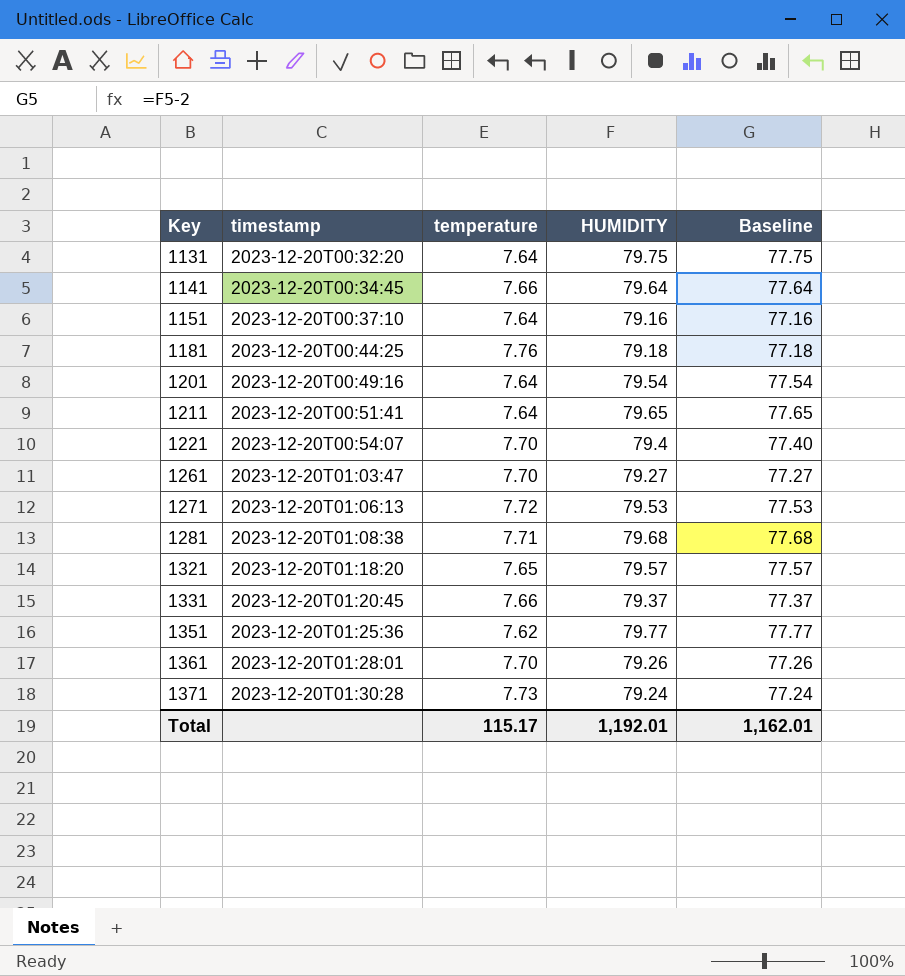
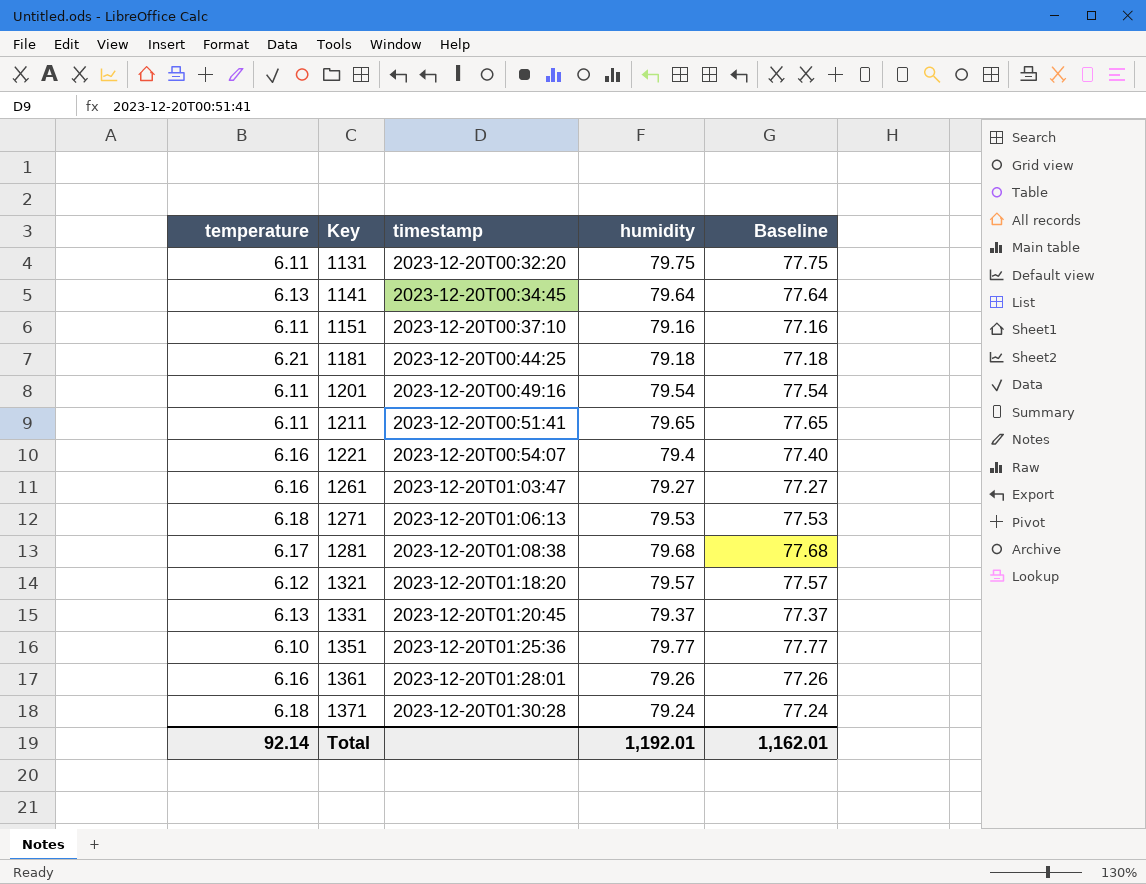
column temperature | position: 3 -> 1
column name: HUMIDITY -> humidity
1131 | temperature: 7.64 -> 6.11
1141 | temperature: 7.66 -> 6.13
1151 | temperature: 7.64 -> 6.11
1181 | temperature: 7.76 -> 6.21
1201 | temperature: 7.64 -> 6.11
1211 | temperature: 7.64 -> 6.11
1221 | temperature: 7.70 -> 6.16
1261 | temperature: 7.70 -> 6.16
1271 | temperature: 7.72 -> 6.18
1281 | temperature: 7.71 -> 6.17
1321 | temperature: 7.65 -> 6.12
1331 | temperature: 7.66 -> 6.13
1351 | temperature: 7.62 -> 6.10
1361 | temperature: 7.70 -> 6.16
1371 | temperature: 7.73 -> 6.18
Total | temperature: 115.17 -> 92.14

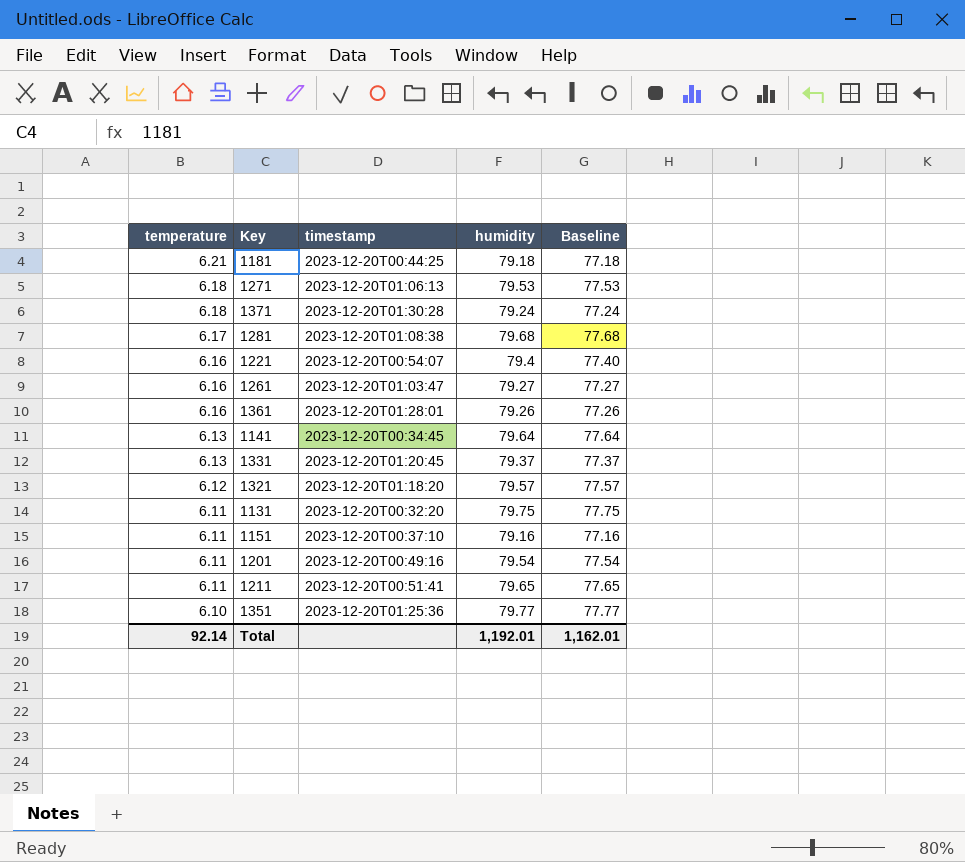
row order: Key ascending -> temperature descending

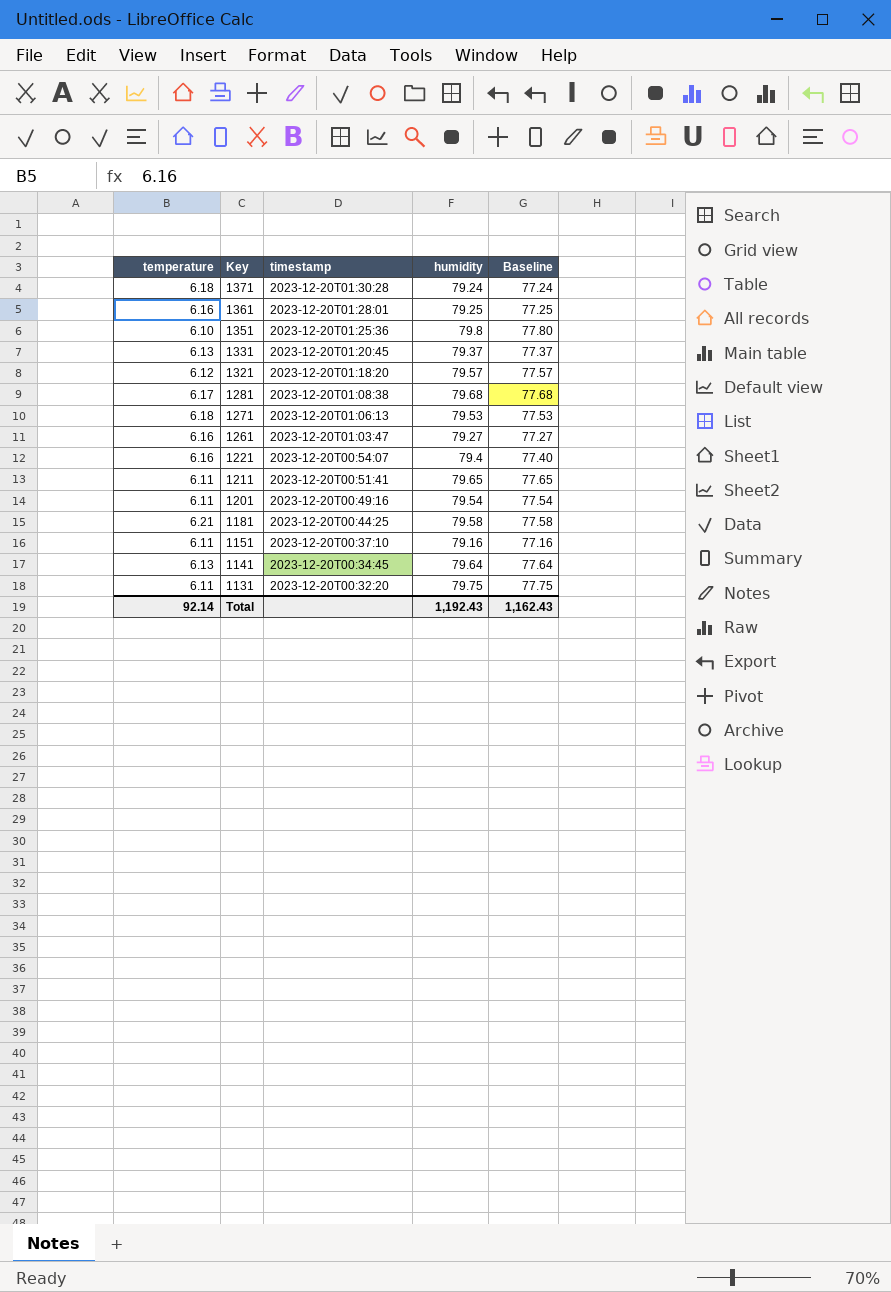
row order: temperature descending -> Key descending
1361 | humidity: 79.26 -> 79.25
1361 | Baseline: 77.26 -> 77.25
1351 | humidity: 79.77 -> 79.8
1351 | Baseline: 77.77 -> 77.80
1181 | humidity: 79.18 -> 79.58
1181 | Baseline: 77.18 -> 77.58
Total | humidity: 1,192.01 -> 1,192.43
Total | Baseline: 1,162.01 -> 1,162.43

